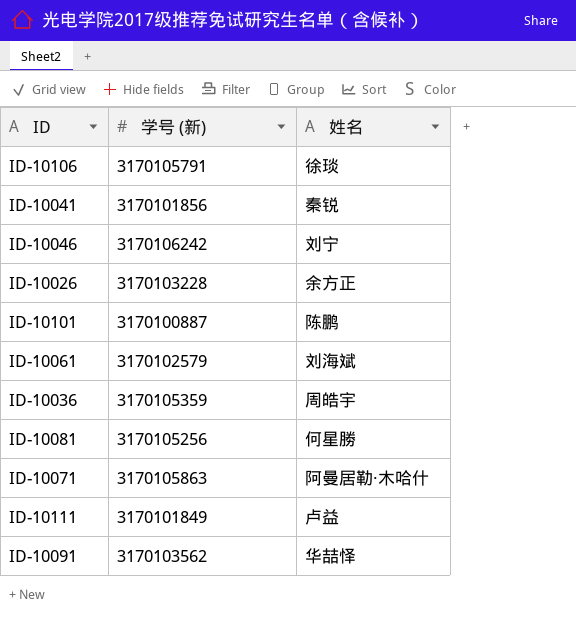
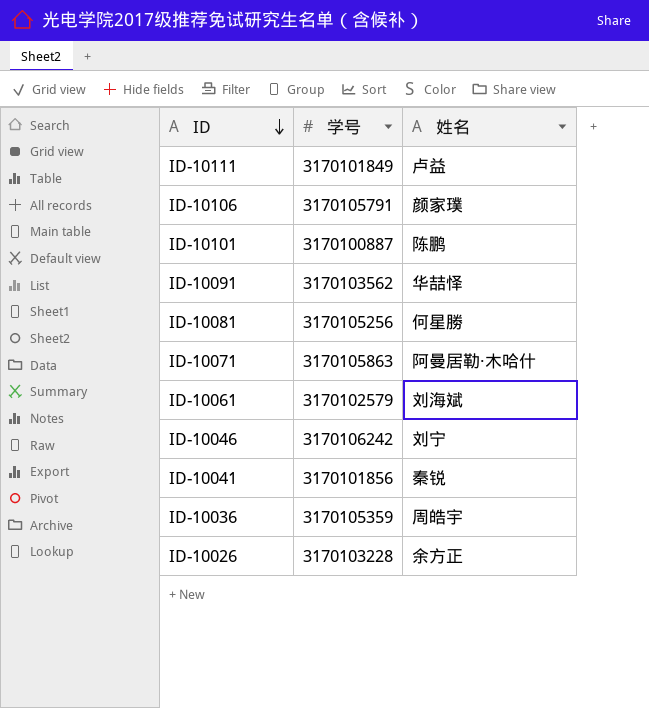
row order: none -> ID descending
column name: 学号 (新) -> 学号
ID-10106 | 姓名: 徐琰 -> 颜家璞

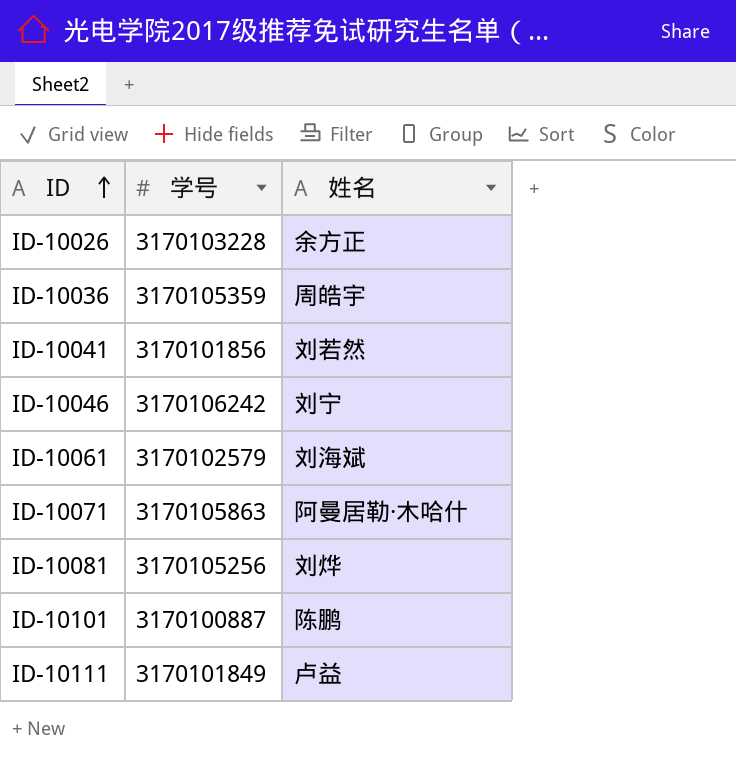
row order: ID descending -> ID ascending
row ID-10106: 3170105791 | 颜家璞 -> none
row ID-10091: 3170103562 | 华喆怿 -> none
ID-10041 | 姓名: 秦锐 -> 刘若然
ID-10081 | 姓名: 何星勝 -> 刘烨

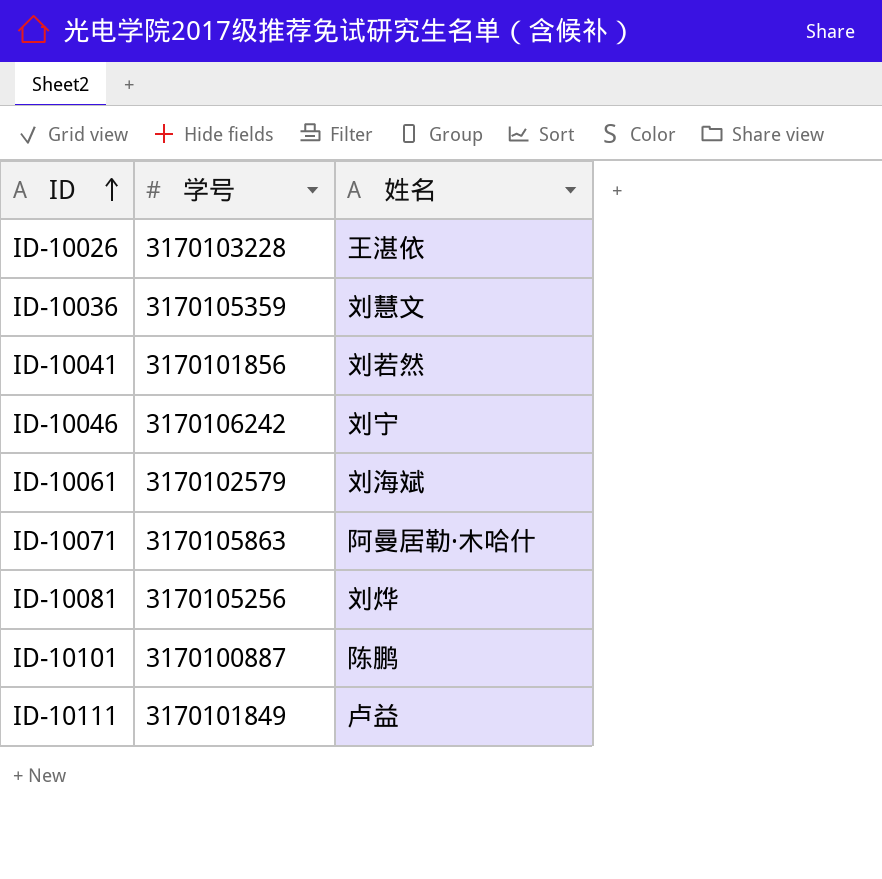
ID-10026 | 姓名: 余方正 -> 王湛依
ID-10036 | 姓名: 周皓宇 -> 刘慧文

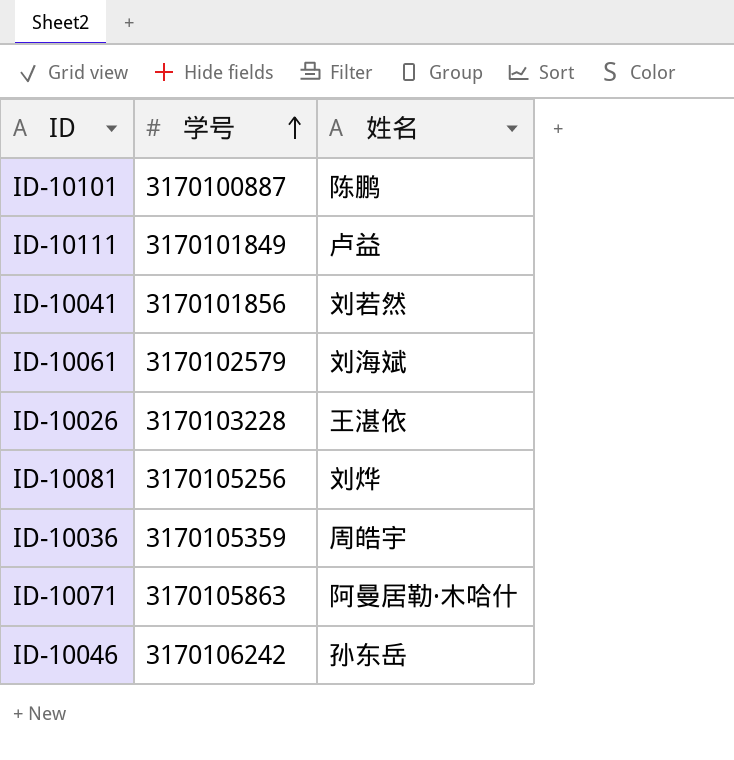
row order: ID ascending -> 学号 ascending
ID-10036 | 姓名: 刘慧文 -> 周皓宇
ID-10046 | 姓名: 刘宁 -> 孙东岳

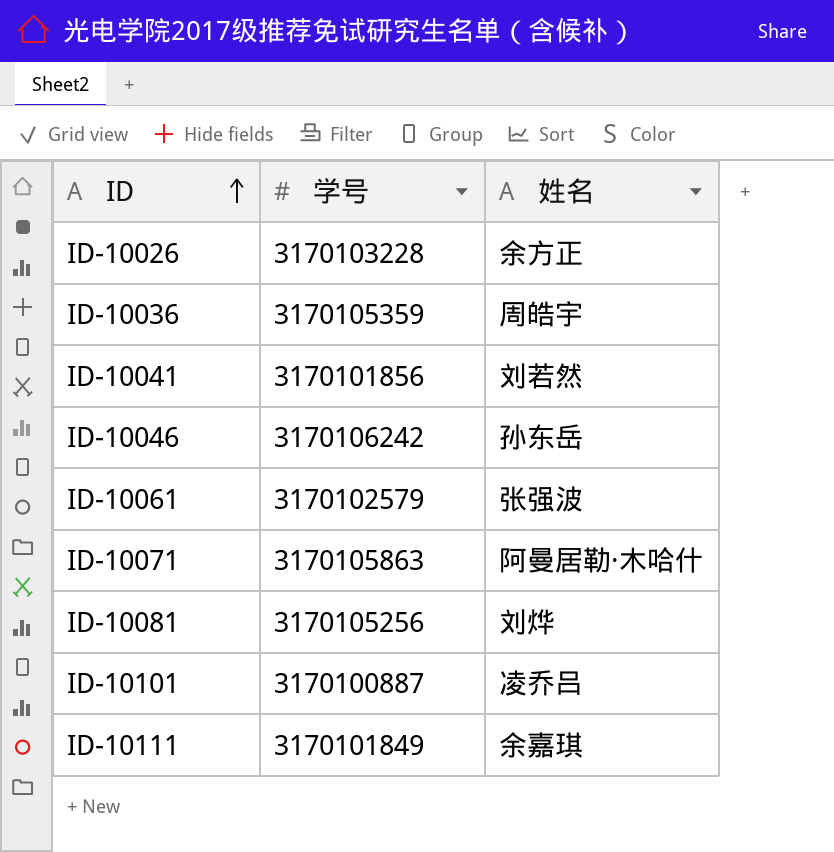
row order: 学号 ascending -> ID ascending
ID-10026 | 姓名: 王湛依 -> 余方正
ID-10061 | 姓名: 刘海斌 -> 张强波
ID-10101 | 姓名: 陈鹏 -> 凌乔吕
ID-10111 | 姓名: 卢益 -> 余嘉琪

